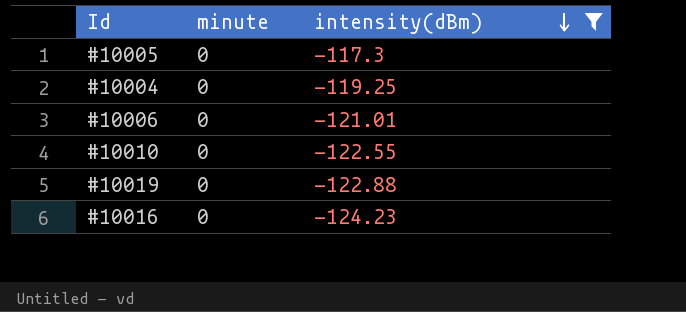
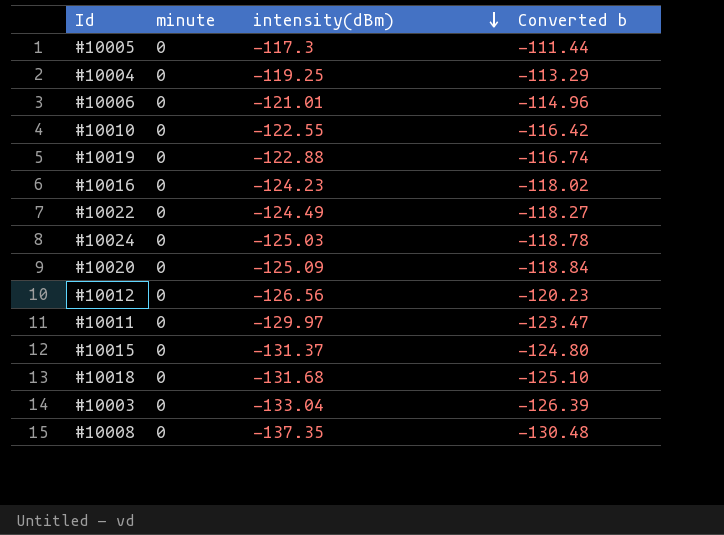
filter: intensity(dBm) >= -124.23 -> none
column Converted b | formula: none -> [intensity(dBm)] * 0.95

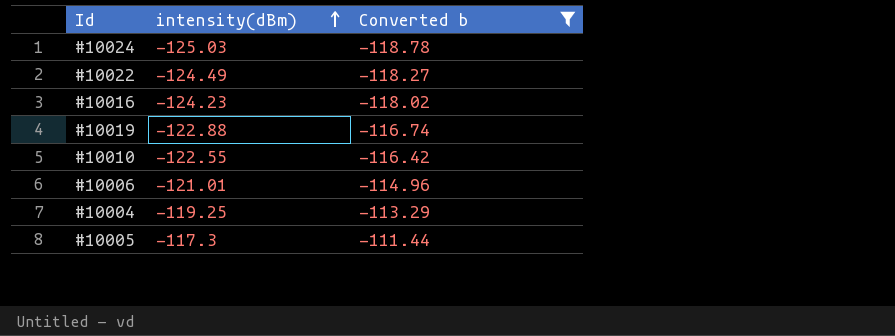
filter: none -> Converted b >= -118.78
row order: intensity(dBm) descending -> intensity(dBm) ascending
column minute | position: 2 -> none

